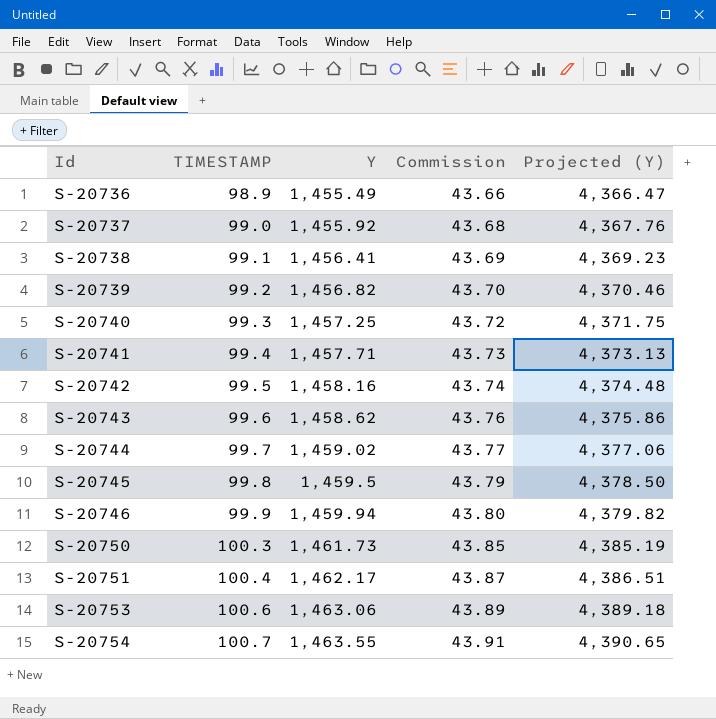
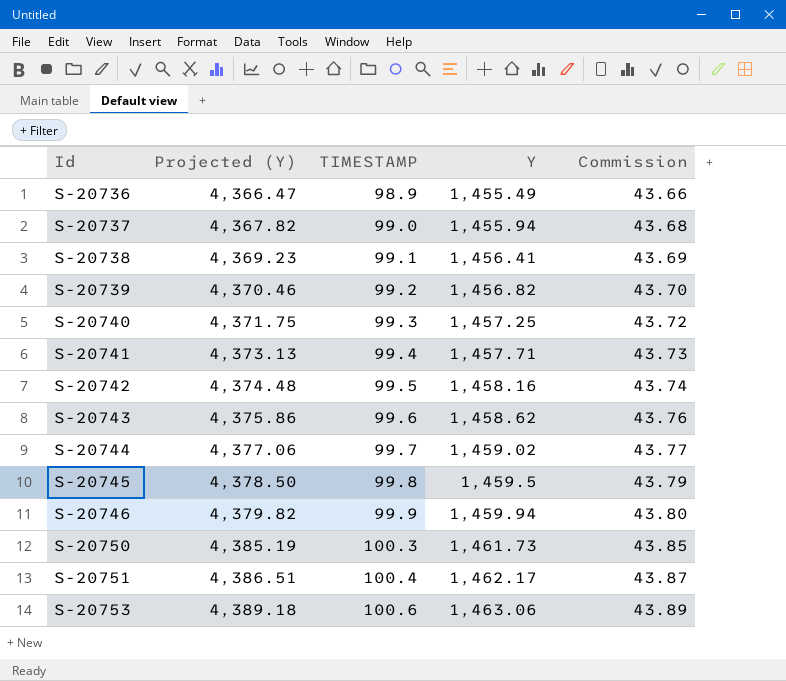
column Projected (Y) | position: 5 -> 2
row S-20754: 100.7 | 1,463.55 | 43.91 | 4,390.65 -> none
S-20737 | Projected (Y): 4,367.76 -> 4,367.82
S-20737 | Y: 1,455.92 -> 1,455.94

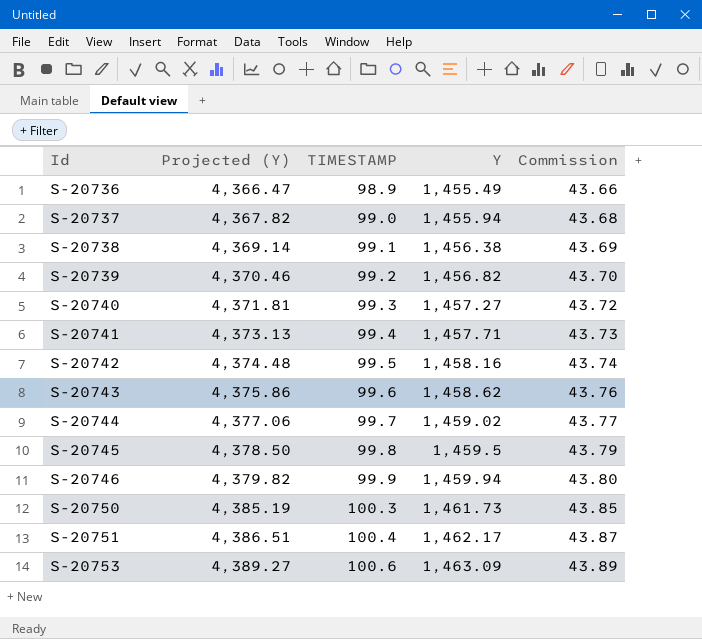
S-20738 | Projected (Y): 4,369.23 -> 4,369.14
S-20738 | Y: 1,456.41 -> 1,456.38
S-20740 | Projected (Y): 4,371.75 -> 4,371.81
S-20740 | Y: 1,457.25 -> 1,457.27
S-20753 | Projected (Y): 4,389.18 -> 4,389.27
S-20753 | Y: 1,463.06 -> 1,463.09

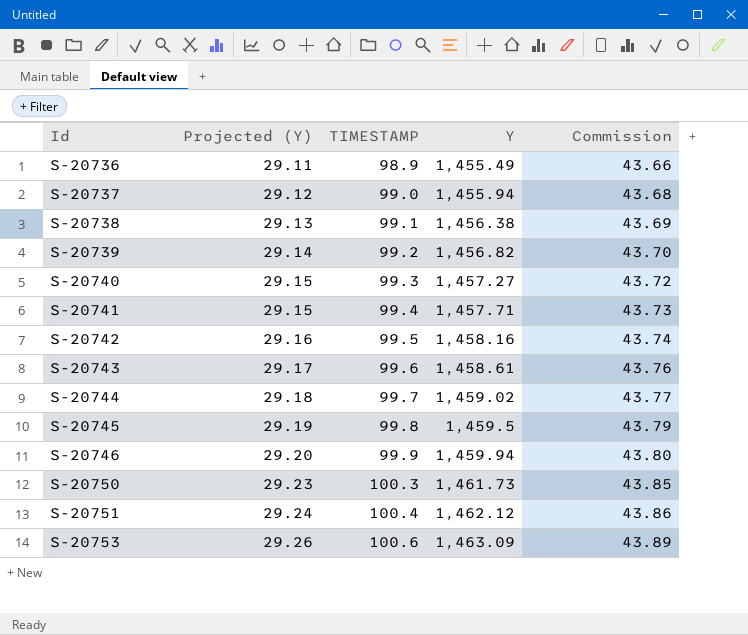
column Projected (Y) | formula: [Y] * 3 -> [Y] * 0.02
S-20743 | Y: 1,458.62 -> 1,458.61
S-20751 | Y: 1,462.17 -> 1,462.12
S-20751 | Commission: 43.87 -> 43.86

